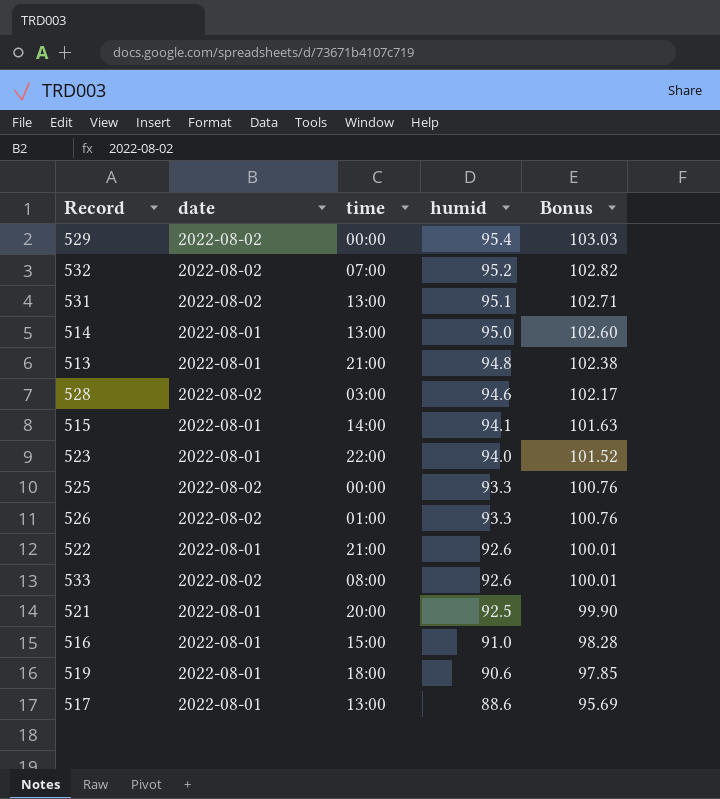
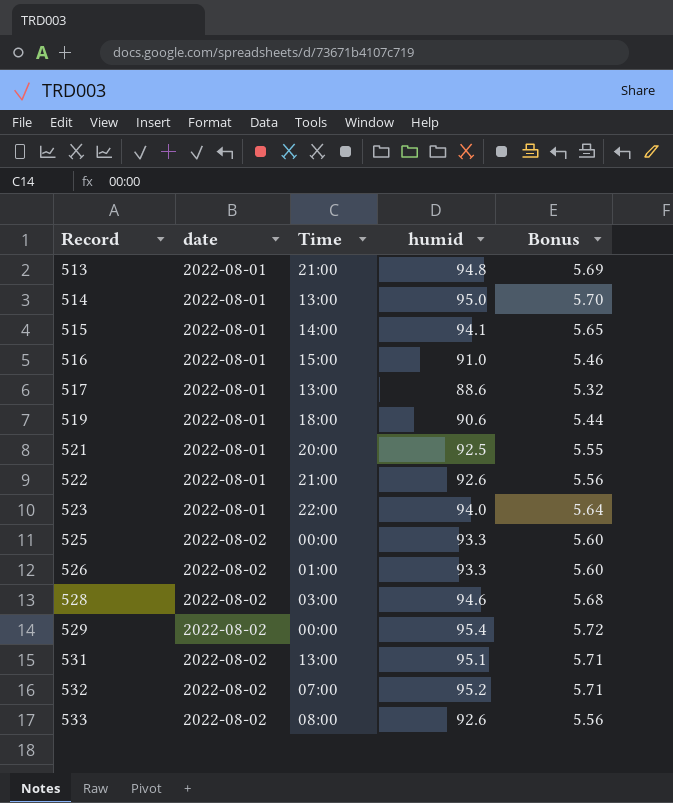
row order: humid descending -> Record ascending
column name: time -> Time
column Bonus | formula: [humid] * 1.08 -> [humid] * 0.06

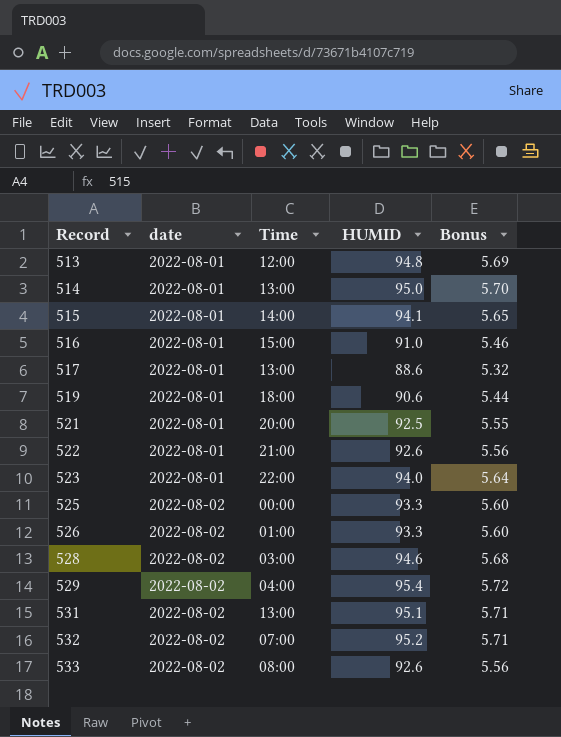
column name: humid -> HUMID
513 | Time: 21:00 -> 12:00
529 | Time: 00:00 -> 04:00

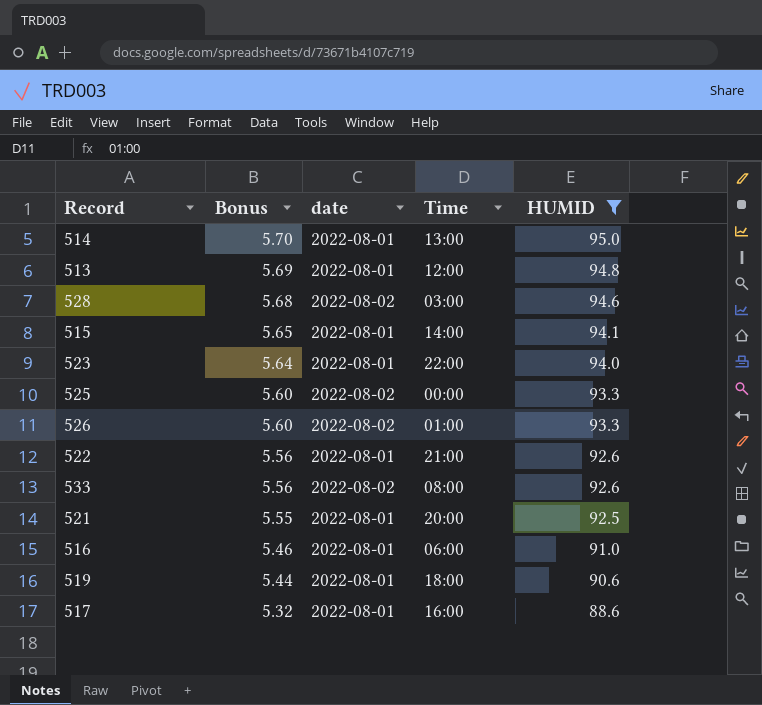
filter: none -> HUMID <= 95.0
row order: Record ascending -> Bonus descending
column Bonus | position: 5 -> 2
516 | Time: 15:00 -> 06:00
517 | Time: 13:00 -> 16:00

